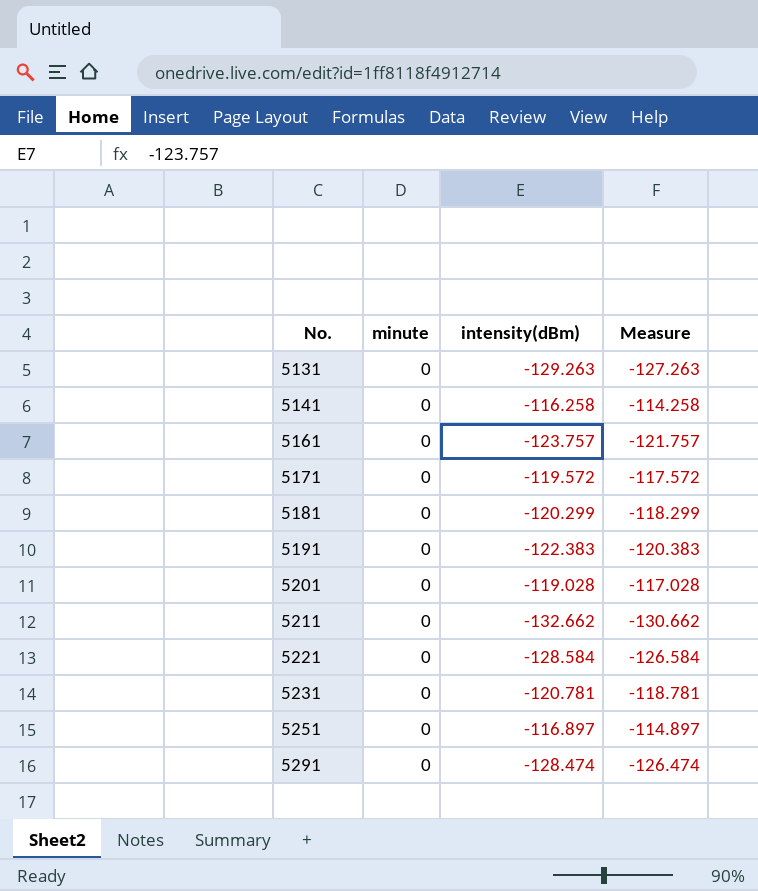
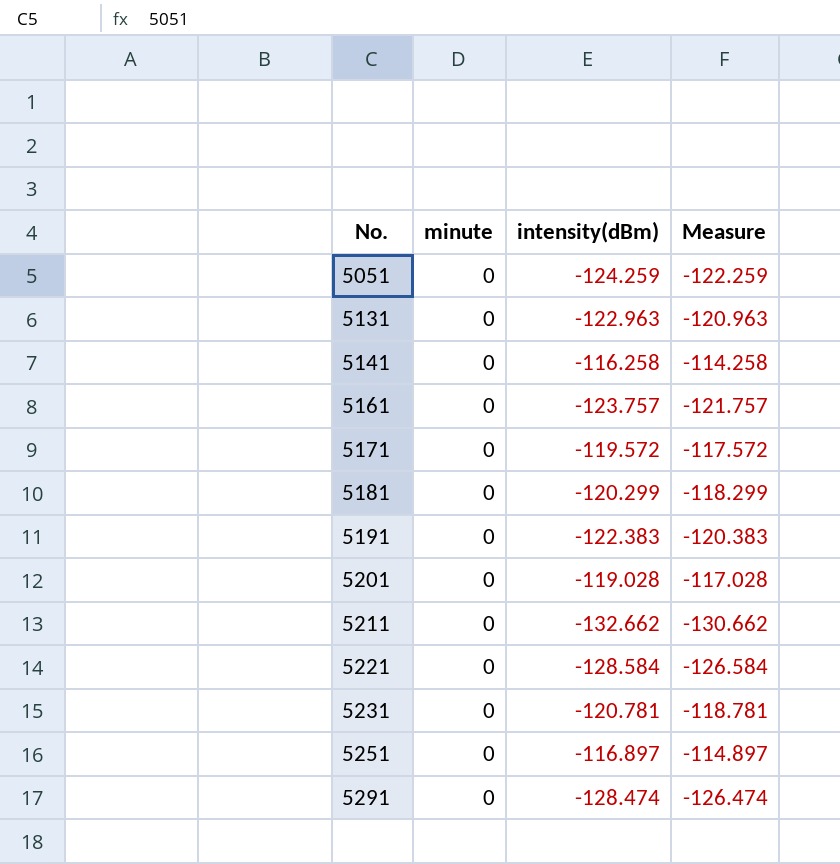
row 5051: none -> 0 | -124.259 | -122.259
5131 | intensity(dBm): -129.263 -> -122.963
5131 | Measure: -127.263 -> -120.963

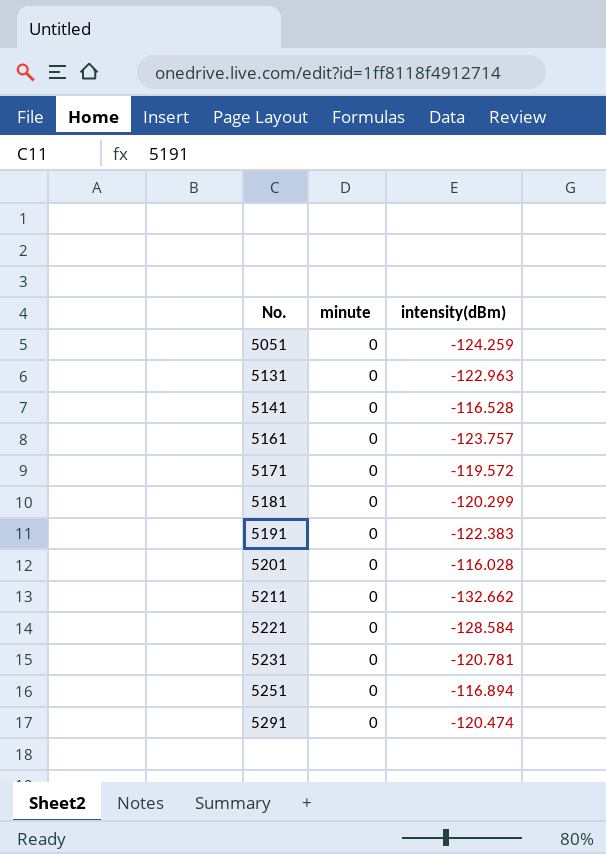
column Measure | formula: [intensity(dBm)] + 2 -> none
5141 | intensity(dBm): -116.258 -> -116.528
5201 | intensity(dBm): -119.028 -> -116.028
5251 | intensity(dBm): -116.897 -> -116.894
5291 | intensity(dBm): -128.474 -> -120.474

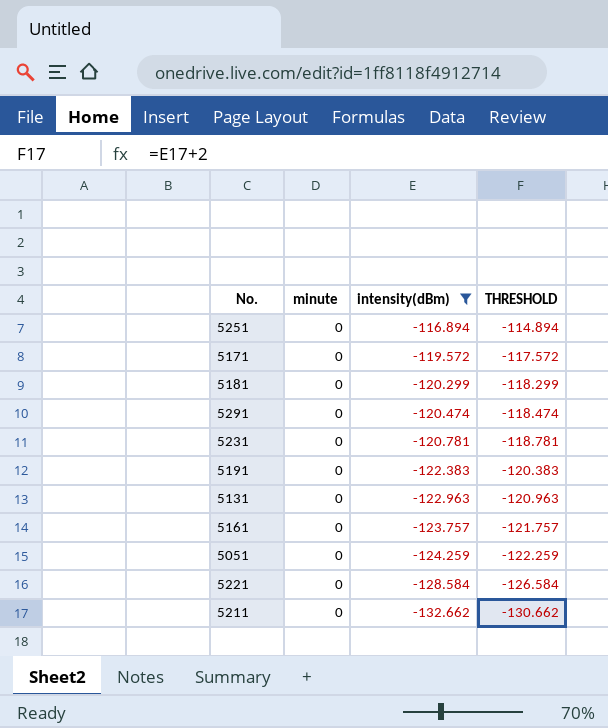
filter: none -> intensity(dBm) <= -116.894
row order: No. ascending -> intensity(dBm) descending
column THRESHOLD | formula: none -> [intensity(dBm)] + 2

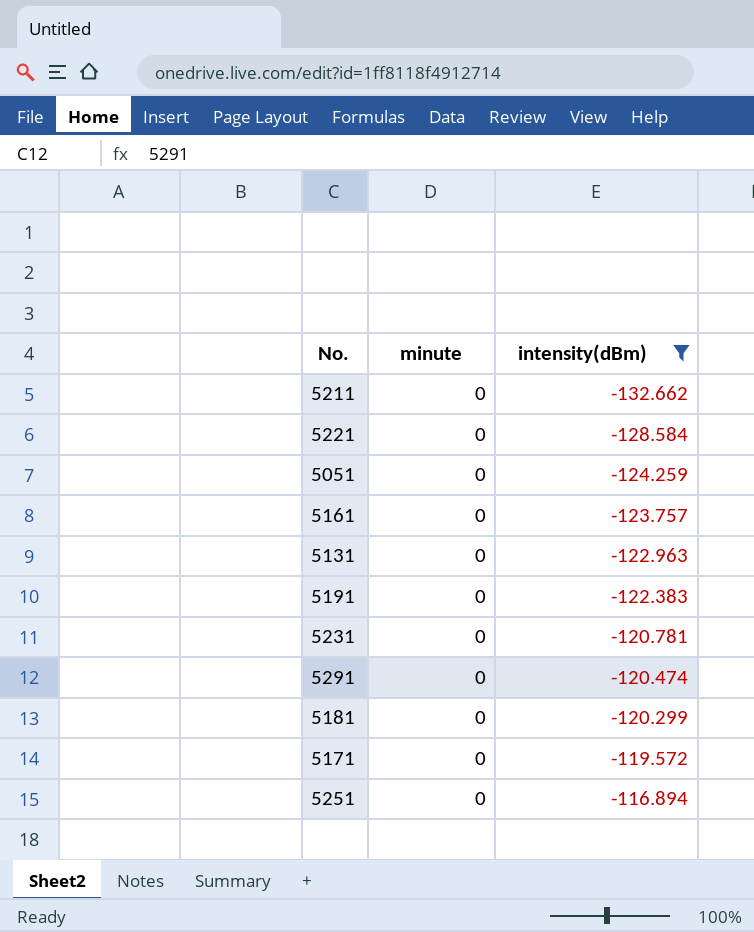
row order: intensity(dBm) descending -> intensity(dBm) ascending
column THRESHOLD | formula: [intensity(dBm)] + 2 -> none

